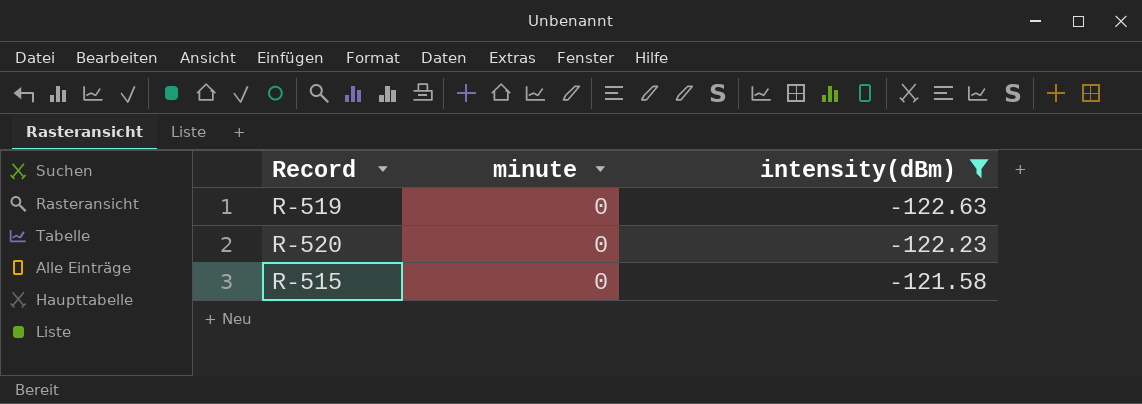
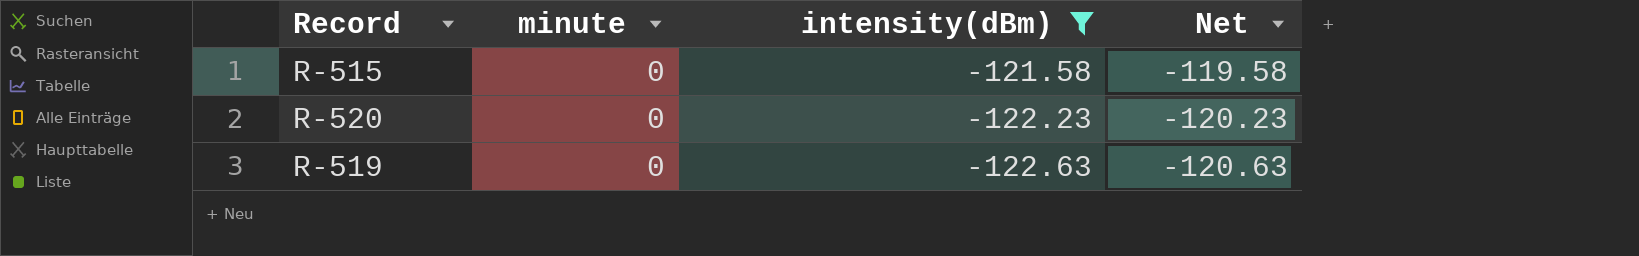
row order: intensity(dBm) ascending -> intensity(dBm) descending
column Net | formula: none -> [intensity(dBm)] + 2

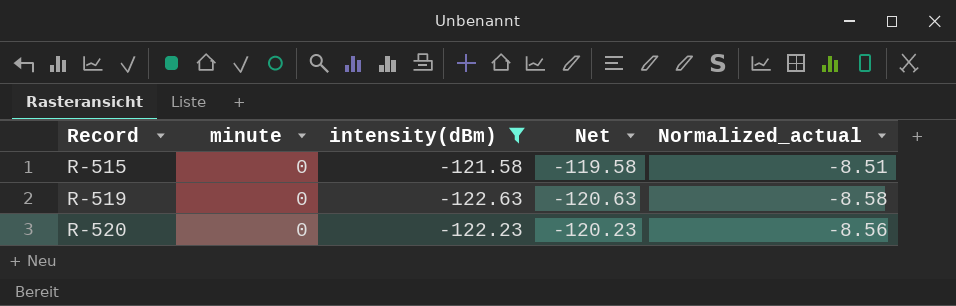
row order: intensity(dBm) descending -> Record ascending
column Normalized_actual | formula: none -> [intensity(dBm)] * 0.07

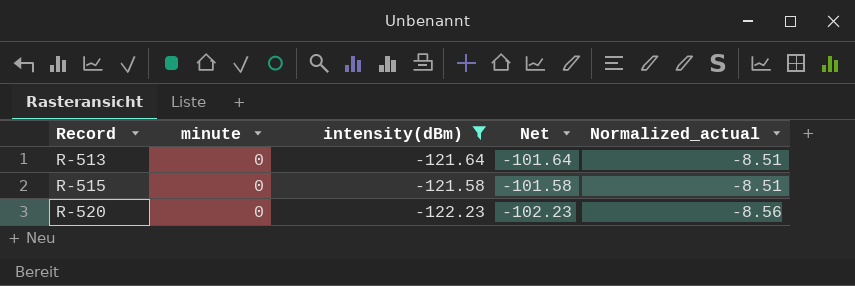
column Net | formula: [intensity(dBm)] + 2 -> [intensity(dBm)] + 20
row R-519: 0 | -122.63 | -120.63 | -8.58 -> none
row R-513: none -> 0 | -121.64 | -101.64 | -8.51

